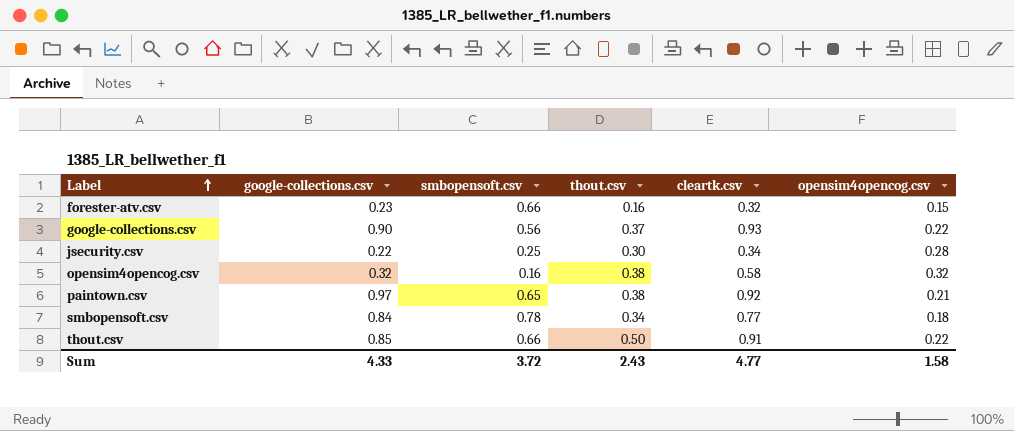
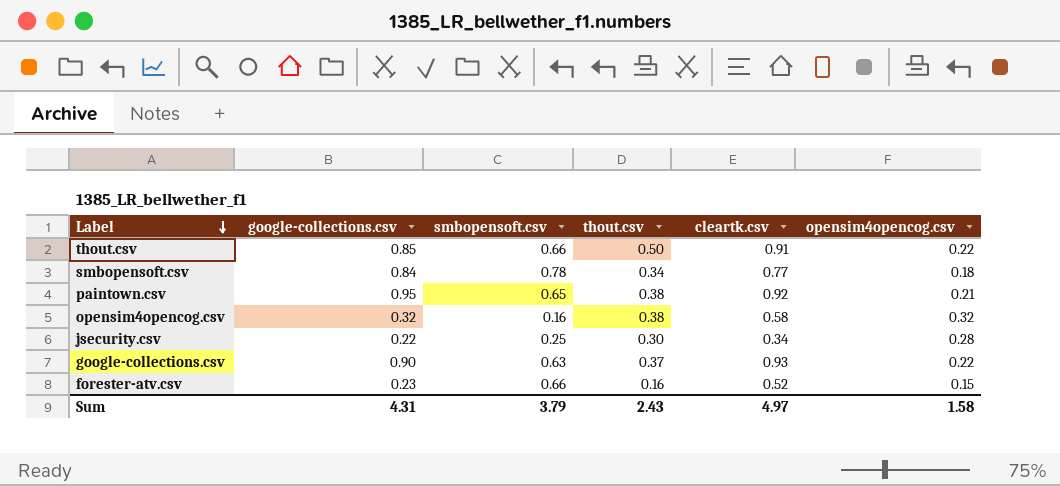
row order: Label ascending -> Label descending
paintown.csv | google-collections.csv: 0.97 -> 0.95
google-collections.csv | smbopensoft.csv: 0.56 -> 0.63
forester-atv.csv | cleartk.csv: 0.32 -> 0.52
Sum | google-collections.csv: 4.33 -> 4.31
Sum | smbopensoft.csv: 3.72 -> 3.79
Sum | cleartk.csv: 4.77 -> 4.97

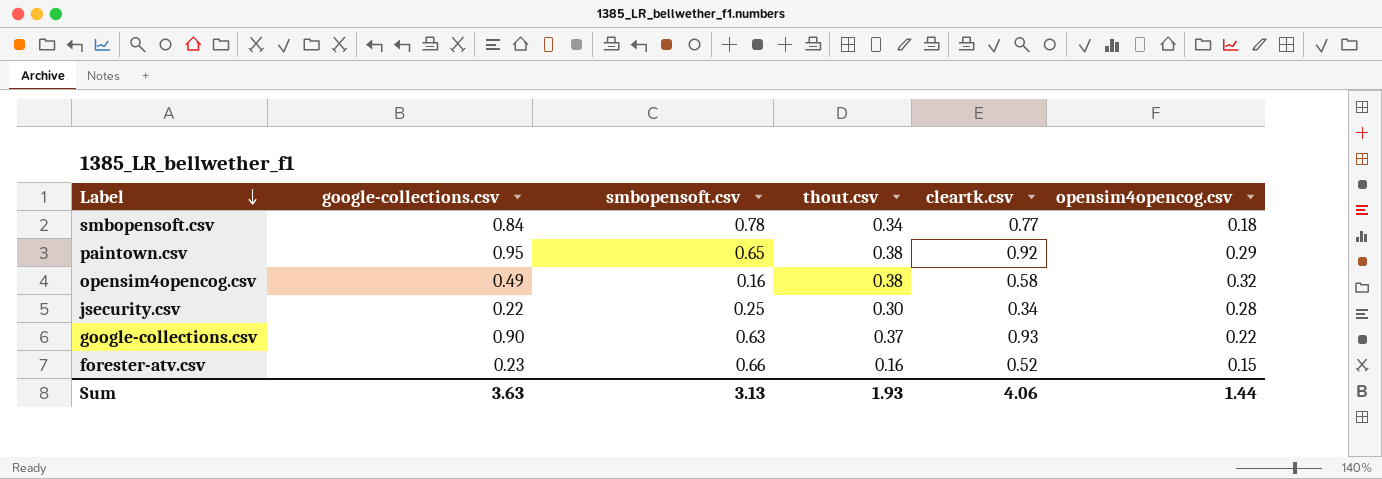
row thout.csv: 0.85 | 0.66 | 0.50 | 0.91 | 0.22 -> none
paintown.csv | opensim4opencog.csv: 0.21 -> 0.29
opensim4opencog.csv | google-collections.csv: 0.32 -> 0.49
Sum | google-collections.csv: 4.31 -> 3.63
Sum | smbopensoft.csv: 3.79 -> 3.13
Sum | thout.csv: 2.43 -> 1.93
Sum | cleartk.csv: 4.97 -> 4.06
Sum | opensim4opencog.csv: 1.58 -> 1.44

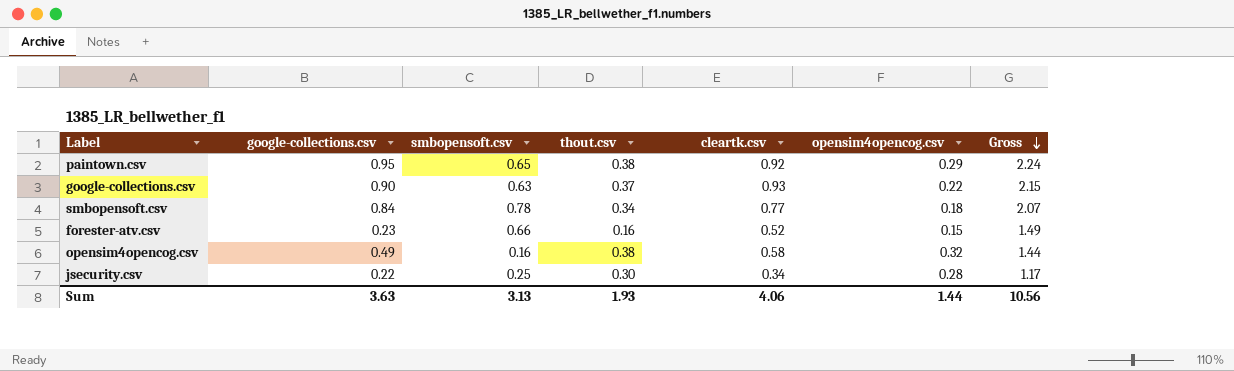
row order: Label descending -> Gross descending
column Gross | formula: none -> [smbopensoft.csv] + [thout.csv] + [cleartk.csv] + [opensim4opencog.csv]

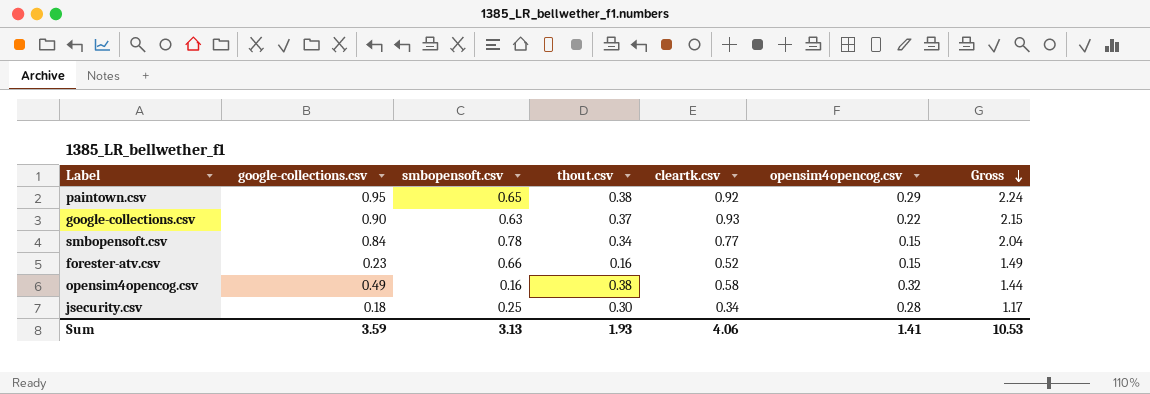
smbopensoft.csv | opensim4opencog.csv: 0.18 -> 0.15
smbopensoft.csv | Gross: 2.07 -> 2.04
jsecurity.csv | google-collections.csv: 0.22 -> 0.18
Sum | google-collections.csv: 3.63 -> 3.59
Sum | opensim4opencog.csv: 1.44 -> 1.41
Sum | Gross: 10.56 -> 10.53

